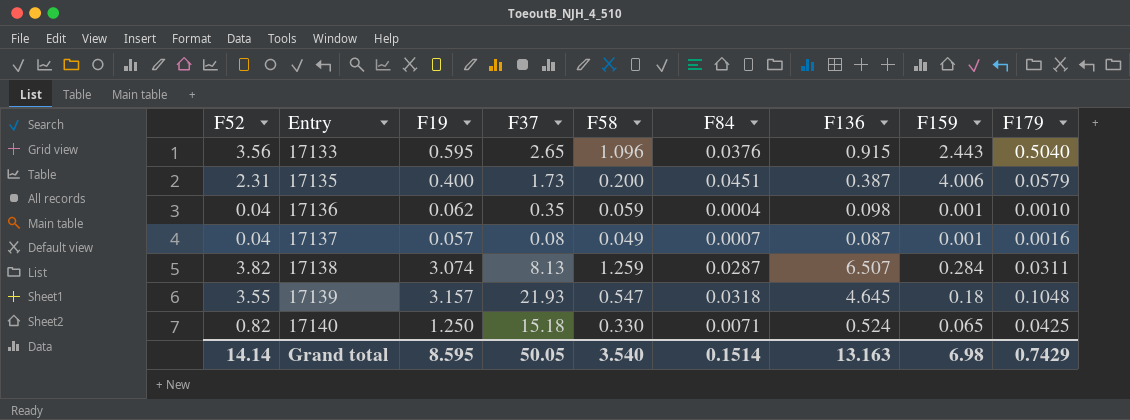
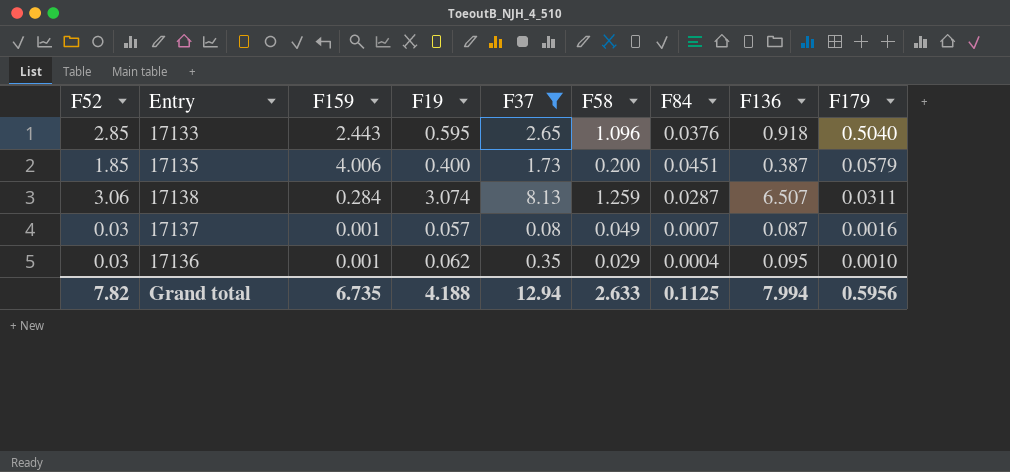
filter: none -> F37 <= 8.13
row order: Entry ascending -> F179 descending
column F159 | position: 8 -> 3
17133 | F52: 3.56 -> 2.85
17133 | F136: 0.915 -> 0.918
17135 | F52: 2.31 -> 1.85
17138 | F52: 3.82 -> 3.06
17137 | F52: 0.04 -> 0.03
17136 | F52: 0.04 -> 0.03
17136 | F58: 0.059 -> 0.029
17136 | F136: 0.098 -> 0.095
Grand total | F52: 14.14 -> 7.82
Grand total | F159: 6.98 -> 6.735
Grand total | F19: 8.595 -> 4.188
Grand total | F37: 50.05 -> 12.94
Grand total | F58: 3.540 -> 2.633
Grand total | F84: 0.1514 -> 0.1125
Grand total | F136: 13.163 -> 7.994
Grand total | F179: 0.7429 -> 0.5956

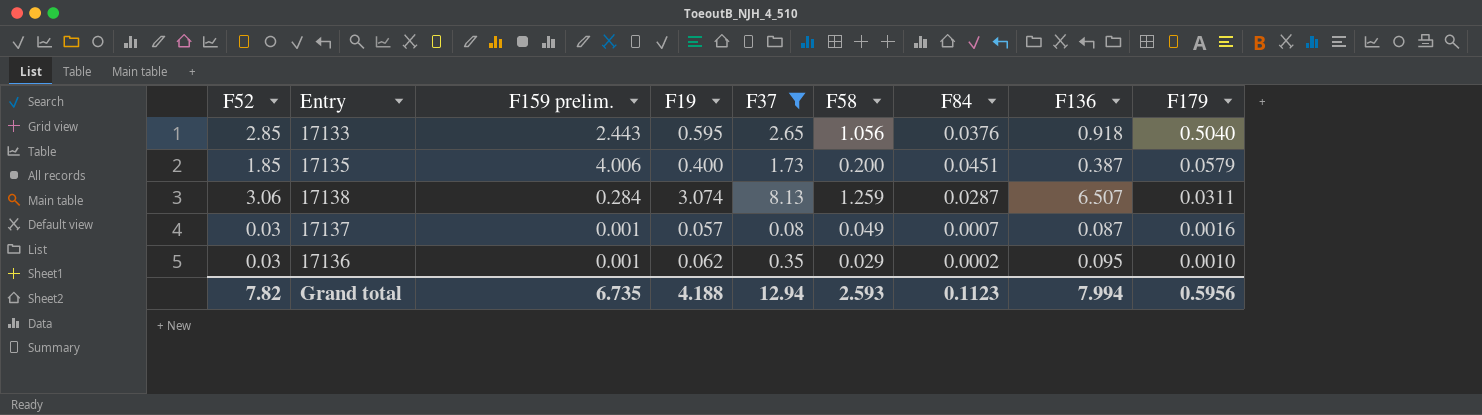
column name: F159 -> F159 prelim.
17133 | F58: 1.096 -> 1.056
17136 | F84: 0.0004 -> 0.0002
Grand total | F58: 2.633 -> 2.593
Grand total | F84: 0.1125 -> 0.1123

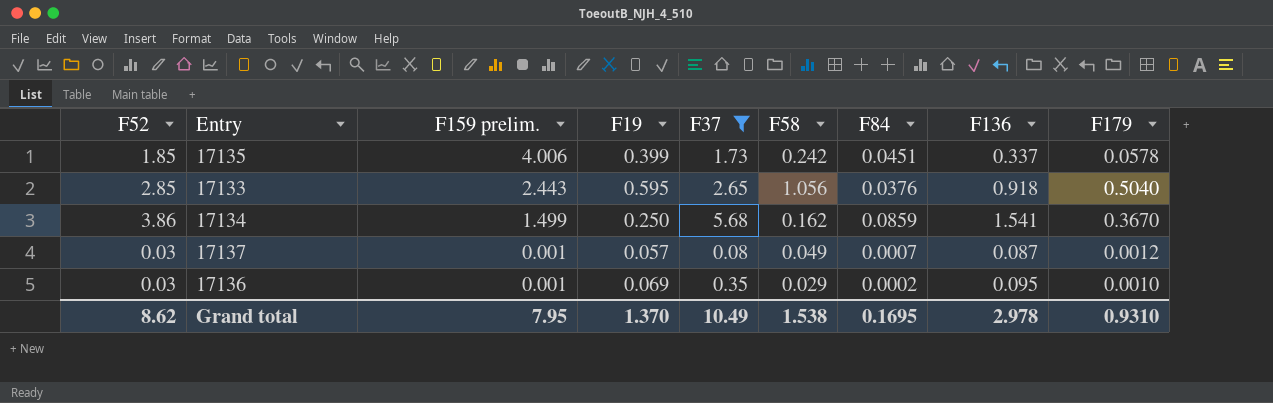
row order: F179 descending -> F159 prelim. descending
row 17138: 3.06 | 0.284 | 3.074 | 8.13 | 1.259 | 0.0287 | 6.507 | 0.0311 -> none
17135 | F19: 0.400 -> 0.399
17135 | F58: 0.200 -> 0.242
17135 | F136: 0.387 -> 0.337
17135 | F179: 0.0579 -> 0.0578
row 17134: none -> 3.86 | 1.499 | 0.250 | 5.68 | 0.162 | 0.0859 | 1.541 | 0.3670
17137 | F179: 0.0016 -> 0.0012
17136 | F19: 0.062 -> 0.069
Grand total | F52: 7.82 -> 8.62
Grand total | F159 prelim.: 6.735 -> 7.95
Grand total | F19: 4.188 -> 1.370
Grand total | F37: 12.94 -> 10.49
Grand total | F58: 2.593 -> 1.538
Grand total | F84: 0.1123 -> 0.1695
Grand total | F136: 7.994 -> 2.978
Grand total | F179: 0.5956 -> 0.9310

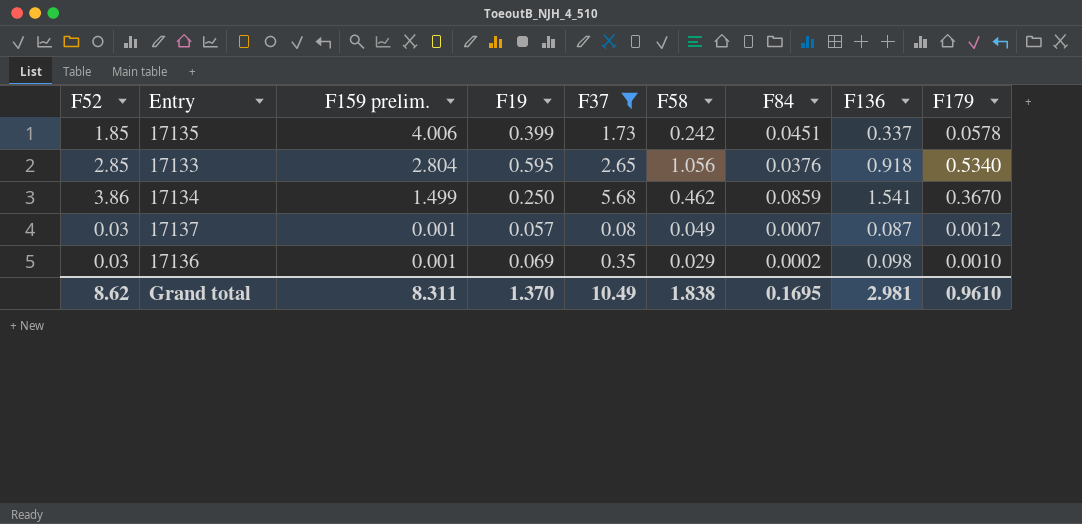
17133 | F159 prelim.: 2.443 -> 2.804
17133 | F179: 0.5040 -> 0.5340
17134 | F58: 0.162 -> 0.462
17136 | F136: 0.095 -> 0.098
Grand total | F159 prelim.: 7.95 -> 8.311
Grand total | F58: 1.538 -> 1.838
Grand total | F136: 2.978 -> 2.981
Grand total | F179: 0.9310 -> 0.9610

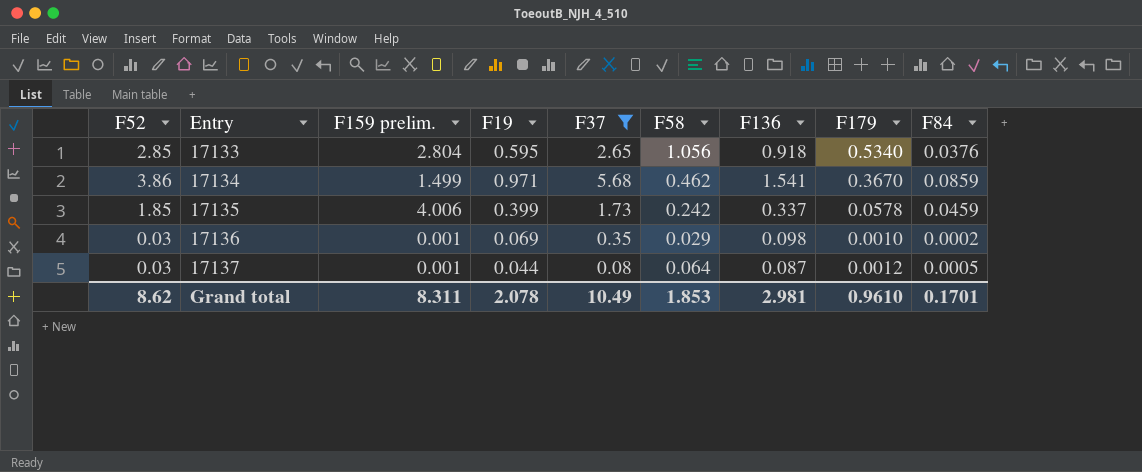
row order: F159 prelim. descending -> Entry ascending
column F84 | position: 7 -> 9
17134 | F19: 0.250 -> 0.971
17135 | F84: 0.0451 -> 0.0459
17137 | F19: 0.057 -> 0.044
17137 | F58: 0.049 -> 0.064
17137 | F84: 0.0007 -> 0.0005
Grand total | F19: 1.370 -> 2.078
Grand total | F58: 1.838 -> 1.853
Grand total | F84: 0.1695 -> 0.1701

